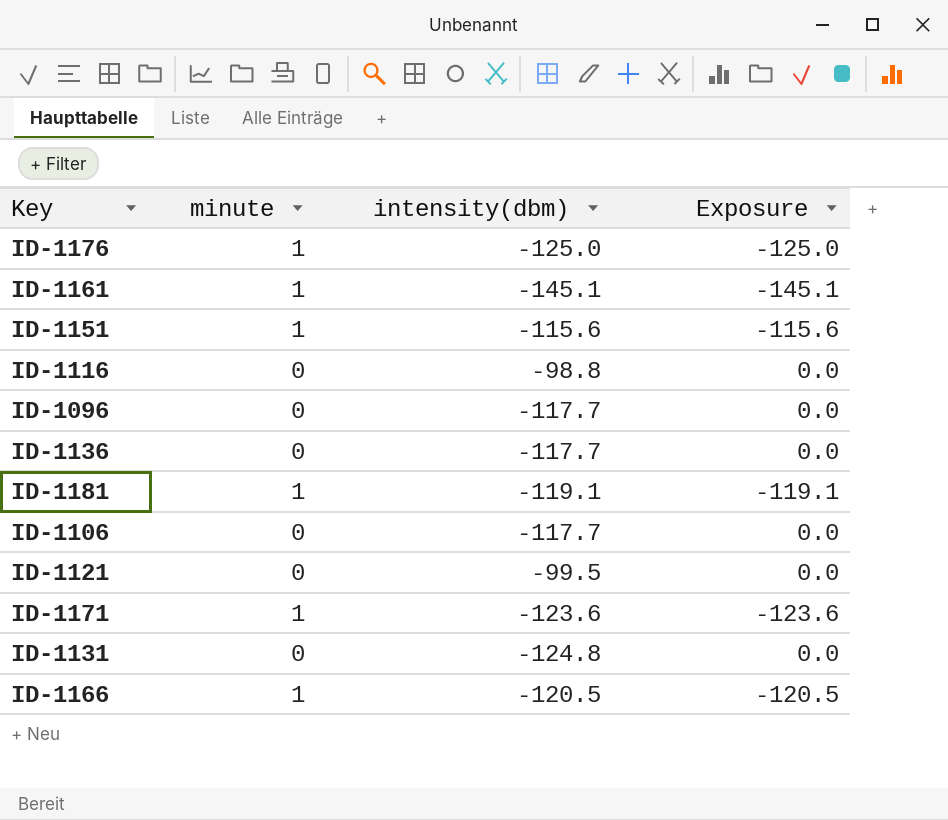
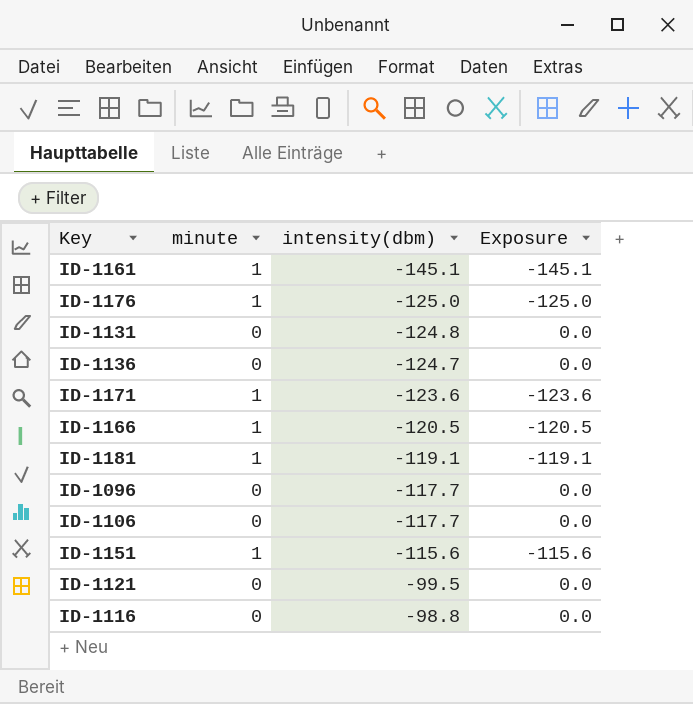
row order: none -> intensity(dbm) ascending
ID-1136 | intensity(dbm): -117.7 -> -124.7

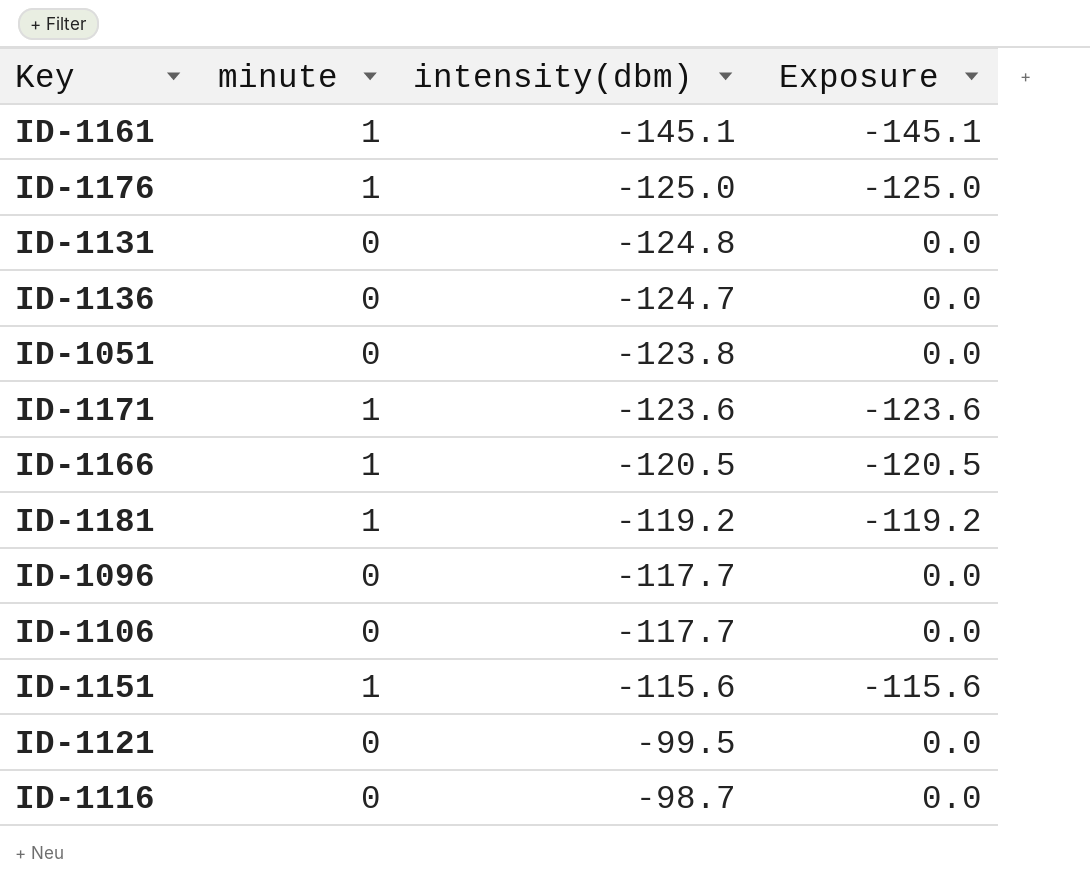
row ID-1051: none -> 0 | -123.8 | 0.0
ID-1181 | intensity(dbm): -119.1 -> -119.2
ID-1181 | Exposure: -119.1 -> -119.2
ID-1116 | intensity(dbm): -98.8 -> -98.7

